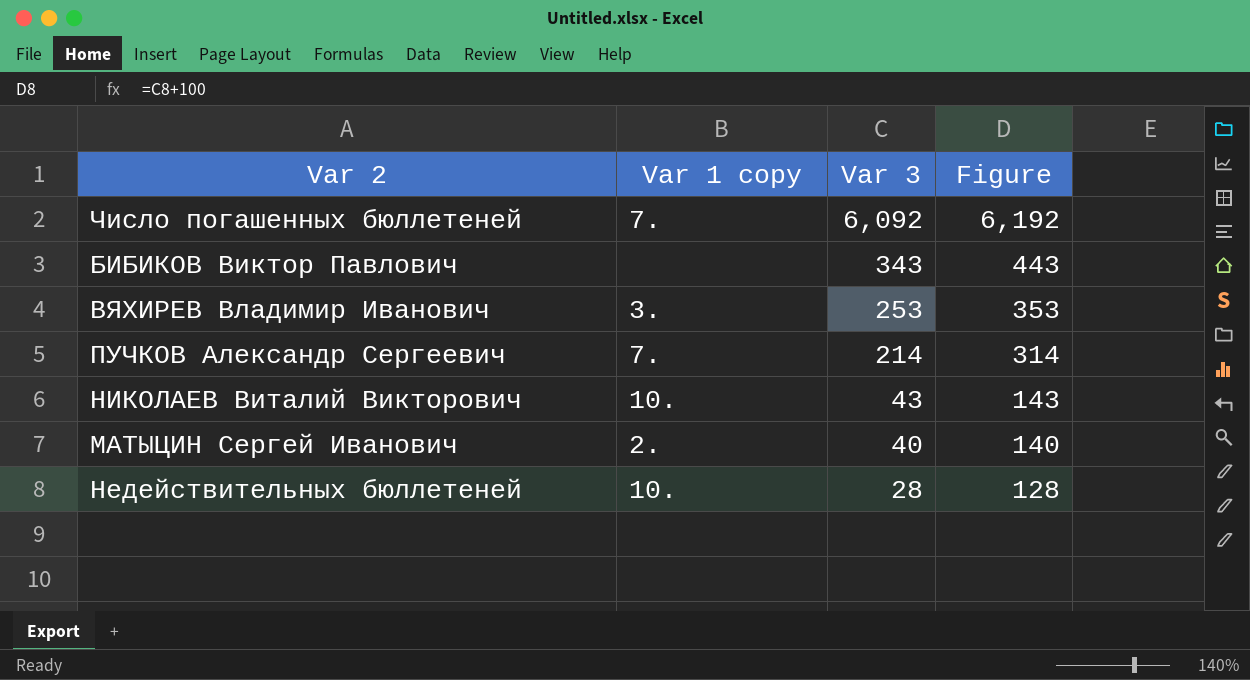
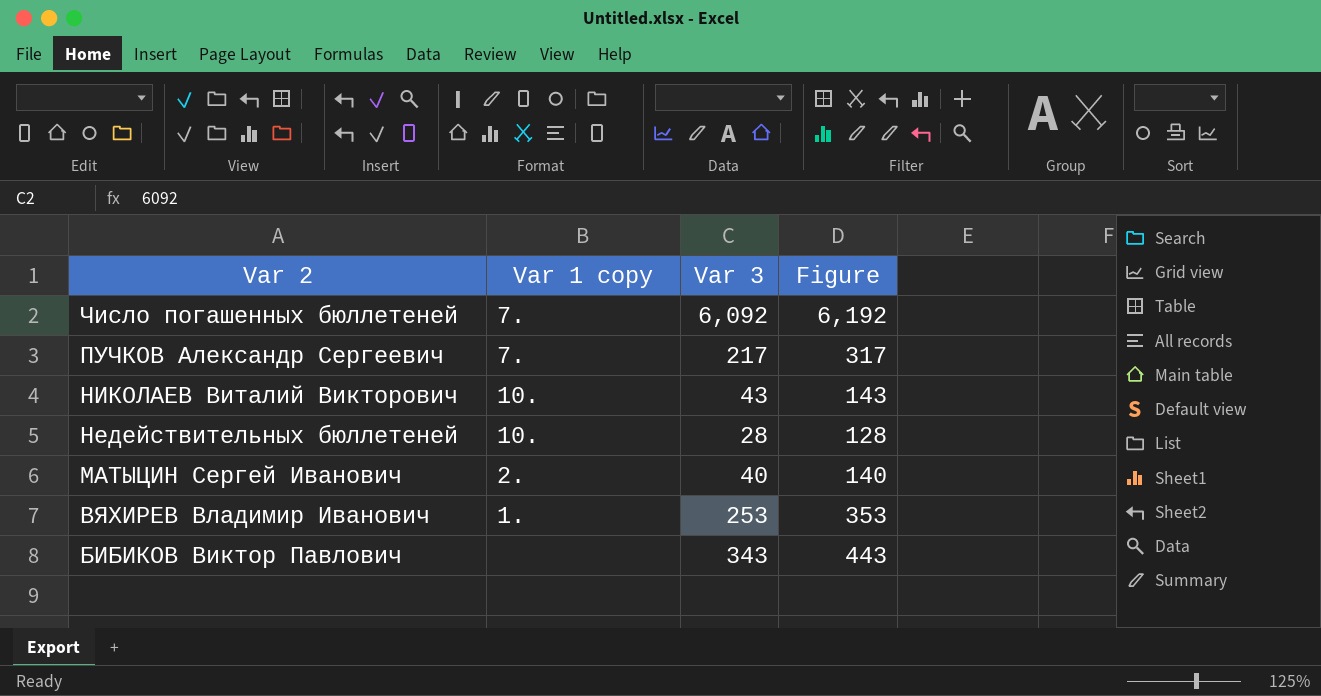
row order: Var 3 descending -> Var 2 descending
ПУЧКОВ Александр Сергеевич | Var 3: 214 -> 217
ПУЧКОВ Александр Сергеевич | Figure: 314 -> 317
ВЯХИРЕВ Владимир Иванович | Var 1 copy: 3. -> 1.

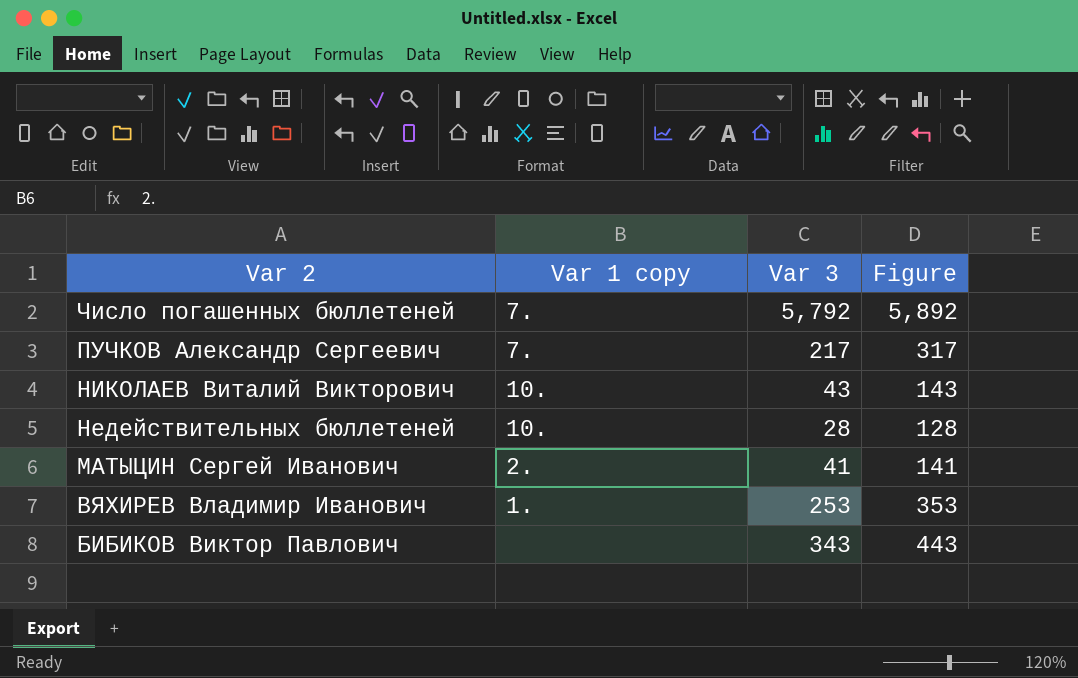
Число погашенных бюллетеней | Var 3: 6,092 -> 5,792
Число погашенных бюллетеней | Figure: 6,192 -> 5,892
МАТЫЦИН Сергей Иванович | Var 3: 40 -> 41
МАТЫЦИН Сергей Иванович | Figure: 140 -> 141

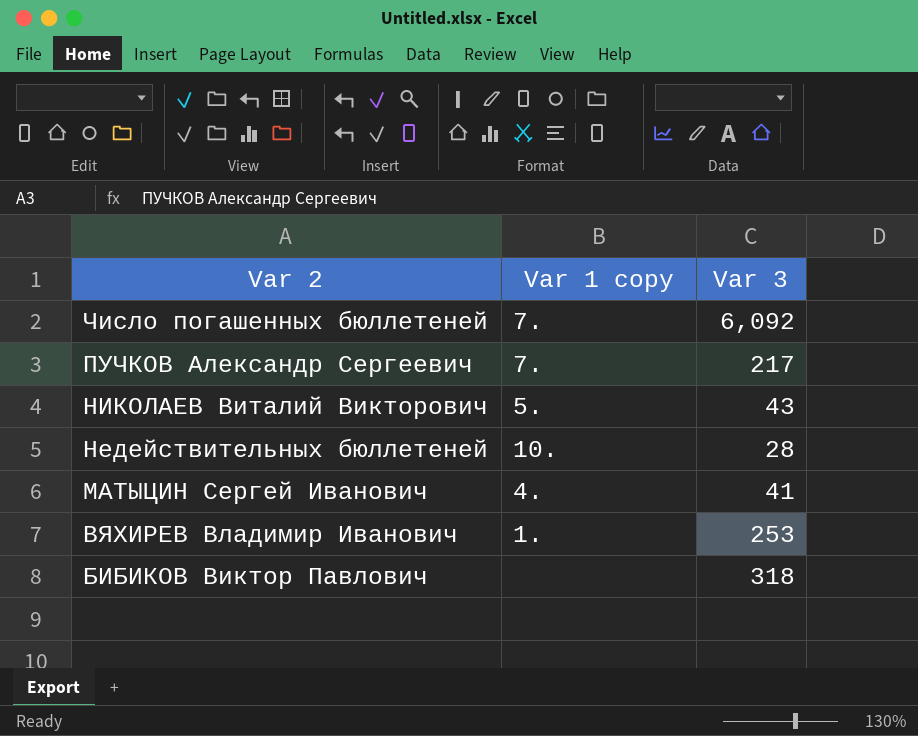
column Figure | formula: [Var 3] + 100 -> none
Число погашенных бюллетеней | Var 3: 5,792 -> 6,092
НИКОЛАЕВ Виталий Викторович | Var 1 copy: 10. -> 5.
МАТЫЦИН Сергей Иванович | Var 1 copy: 2. -> 4.
БИБИКОВ Виктор Павлович | Var 3: 343 -> 318

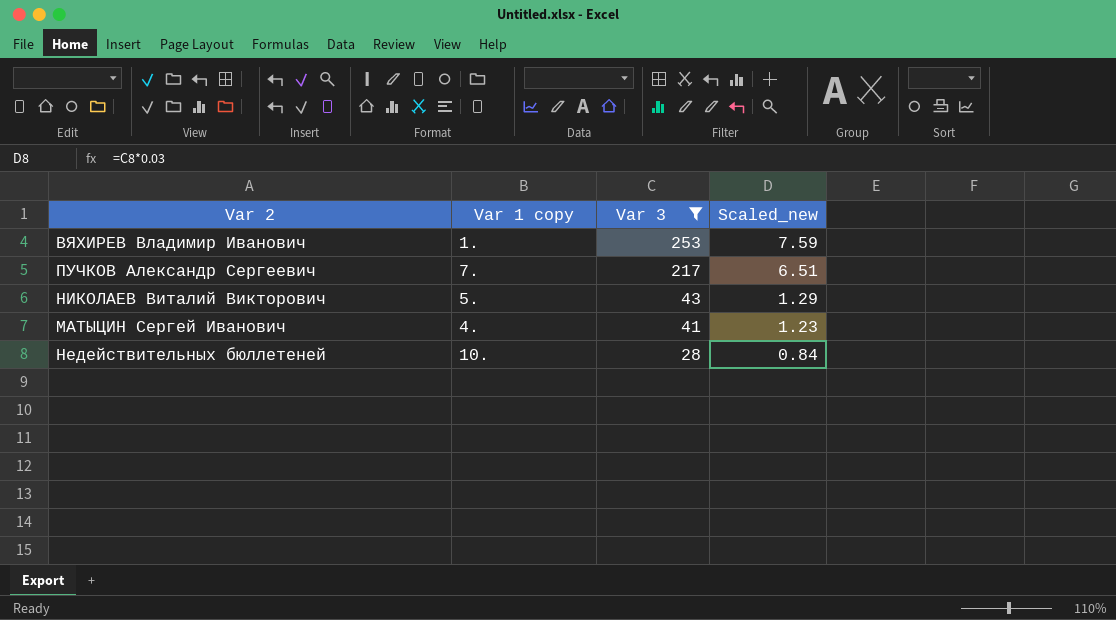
filter: none -> Var 3 <= 253
row order: Var 2 descending -> Var 3 descending
column Scaled_new | formula: none -> [Var 3] * 0.03

